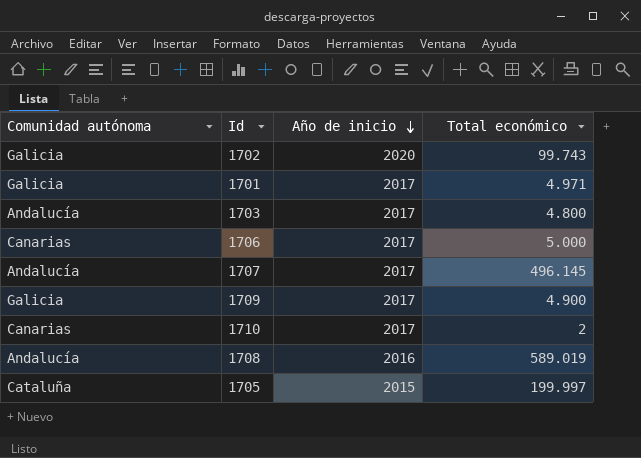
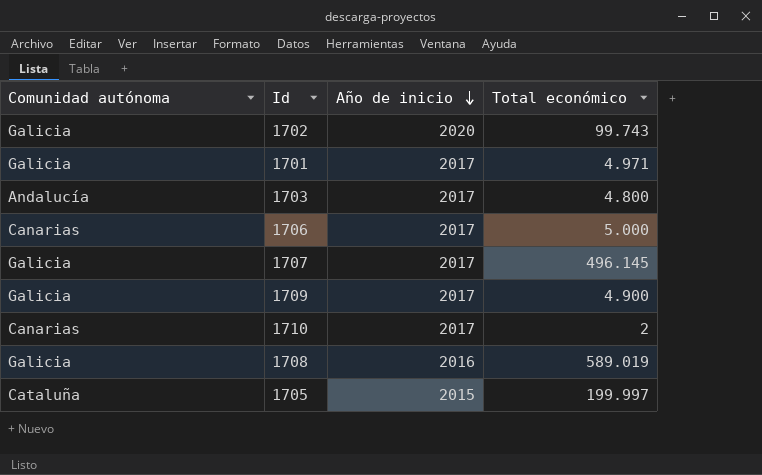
1707 | Comunidad autónoma: Andalucía -> Galicia
1708 | Comunidad autónoma: Andalucía -> Galicia

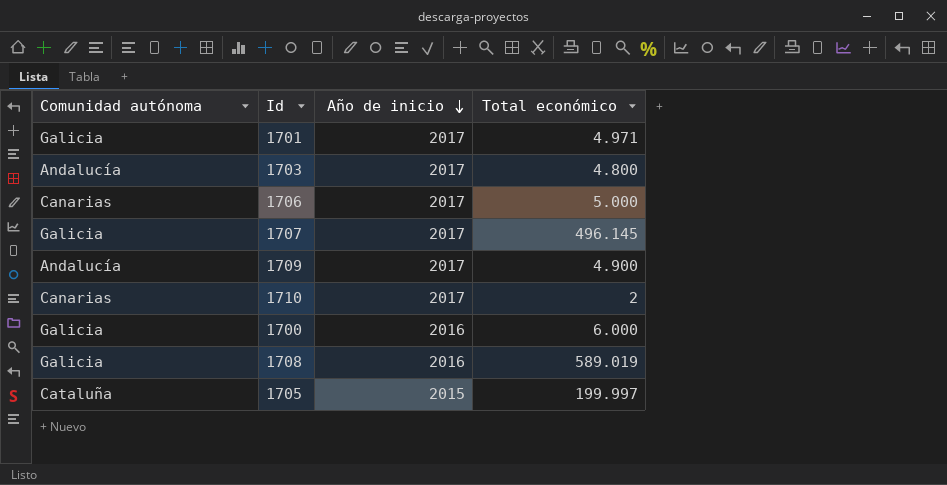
row 1702: Galicia | 2020 | 99.743 -> none
1709 | Comunidad autónoma: Galicia -> Andalucía
row 1700: none -> Galicia | 2016 | 6.000

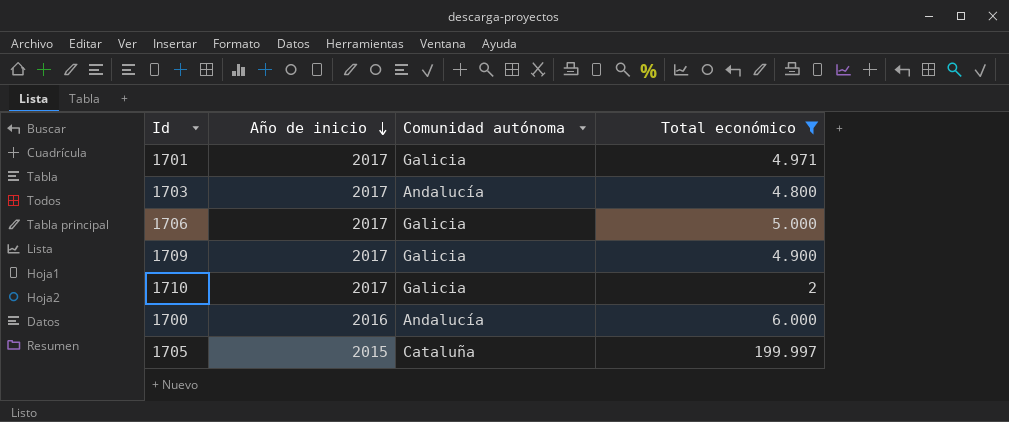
filter: none -> Total económico <= 199.997
column Comunidad autónoma | position: 1 -> 3
1706 | Comunidad autónoma: Canarias -> Galicia
1709 | Comunidad autónoma: Andalucía -> Galicia
1710 | Comunidad autónoma: Canarias -> Galicia
1700 | Comunidad autónoma: Galicia -> Andalucía

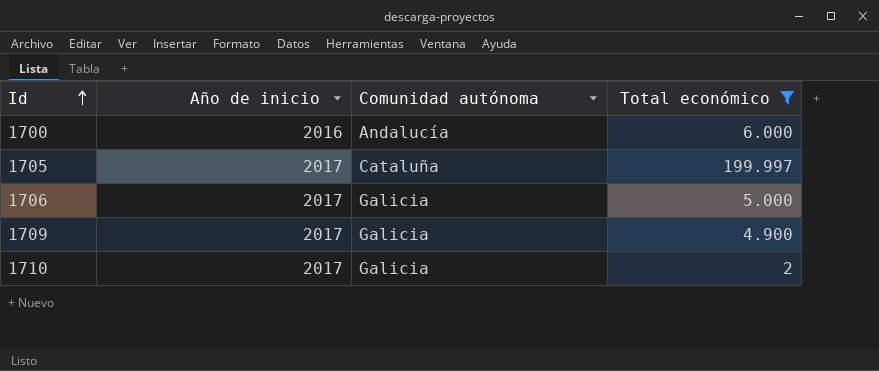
row order: Año de inicio descending -> Id ascending
row 1701: 2017 | Galicia | 4.971 -> none
row 1703: 2017 | Andalucía | 4.800 -> none
1705 | Año de inicio: 2015 -> 2017

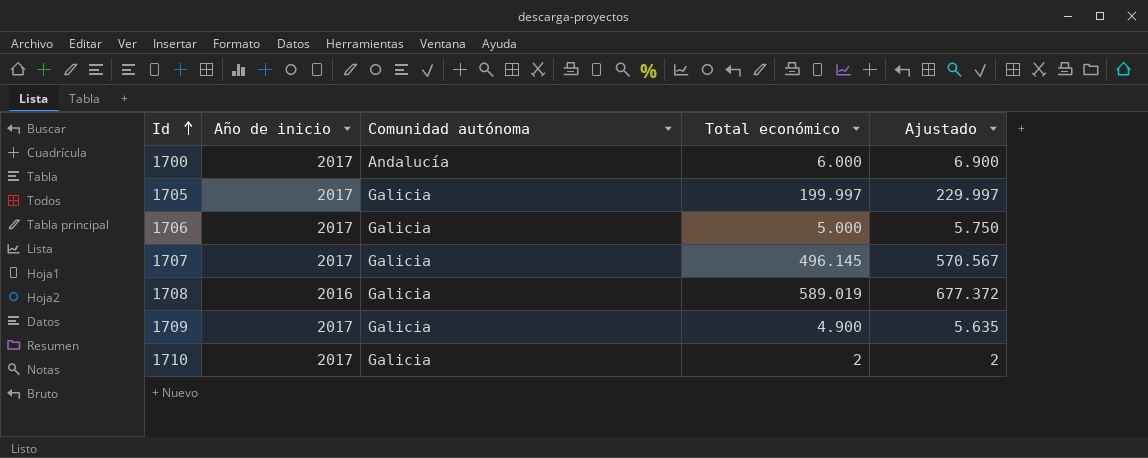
filter: Total económico <= 199.997 -> none
column Ajustado | formula: none -> [Total económico] * 1,15
1700 | Año de inicio: 2016 -> 2017
1705 | Comunidad autónoma: Cataluña -> Galicia

